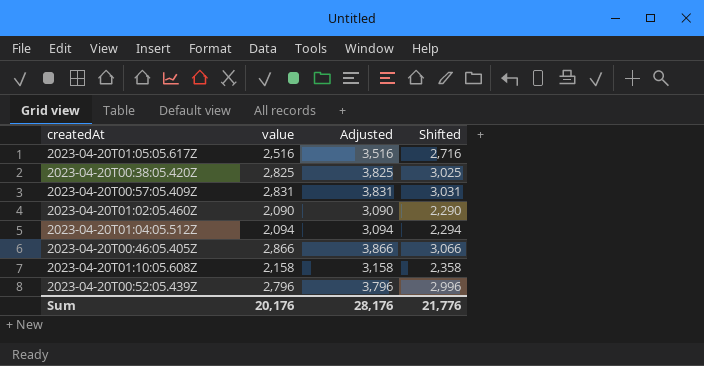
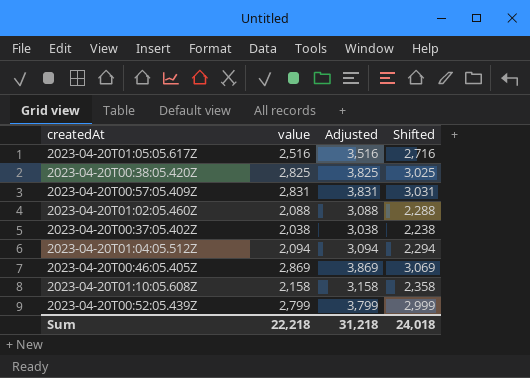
2023-04-20T01:02:05.460Z | value: 2,090 -> 2,088
2023-04-20T01:02:05.460Z | Adjusted: 3,090 -> 3,088
2023-04-20T01:02:05.460Z | Shifted: 2,290 -> 2,288
row 2023-04-20T00:37:05.402Z: none -> 2,038 | 3,038 | 2,238
2023-04-20T00:46:05.405Z | value: 2,866 -> 2,869
2023-04-20T00:46:05.405Z | Adjusted: 3,866 -> 3,869
2023-04-20T00:46:05.405Z | Shifted: 3,066 -> 3,069
2023-04-20T00:52:05.439Z | value: 2,796 -> 2,799
2023-04-20T00:52:05.439Z | Adjusted: 3,796 -> 3,799
2023-04-20T00:52:05.439Z | Shifted: 2,996 -> 2,999
Sum | value: 20,176 -> 22,218
Sum | Adjusted: 28,176 -> 31,218
Sum | Shifted: 21,776 -> 24,018

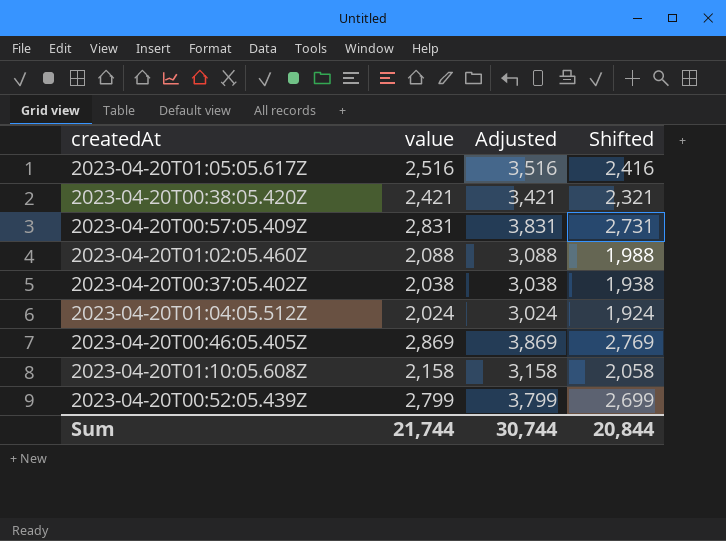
column Shifted | formula: [value] + 200 -> [value] - 100
2023-04-20T00:38:05.420Z | value: 2,825 -> 2,421
2023-04-20T00:38:05.420Z | Adjusted: 3,825 -> 3,421
2023-04-20T01:04:05.512Z | value: 2,094 -> 2,024
2023-04-20T01:04:05.512Z | Adjusted: 3,094 -> 3,024
Sum | value: 22,218 -> 21,744
Sum | Adjusted: 31,218 -> 30,744
Sum | Shifted: 24,018 -> 20,844

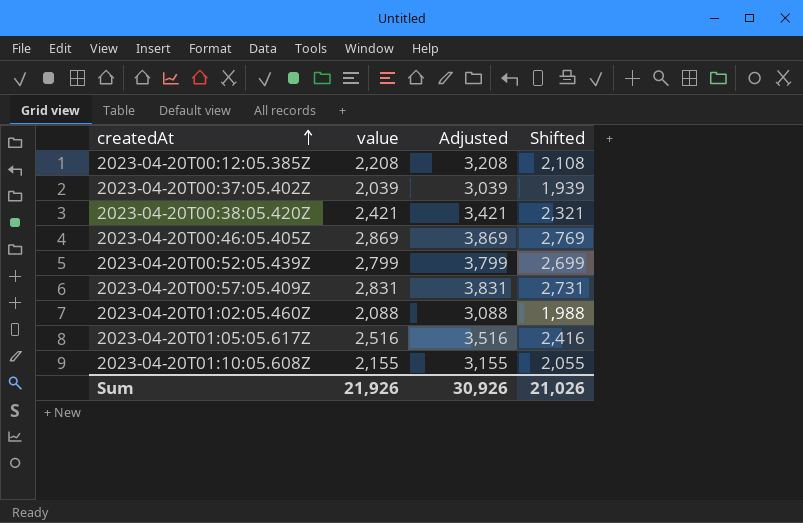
row order: none -> createdAt ascending
row 2023-04-20T01:04:05.512Z: 2,024 | 3,024 | 1,924 -> none
row 2023-04-20T00:12:05.385Z: none -> 2,208 | 3,208 | 2,108
2023-04-20T00:37:05.402Z | value: 2,038 -> 2,039
2023-04-20T00:37:05.402Z | Adjusted: 3,038 -> 3,039
2023-04-20T00:37:05.402Z | Shifted: 1,938 -> 1,939
2023-04-20T01:10:05.608Z | value: 2,158 -> 2,155
2023-04-20T01:10:05.608Z | Adjusted: 3,158 -> 3,155
2023-04-20T01:10:05.608Z | Shifted: 2,058 -> 2,055
Sum | value: 21,744 -> 21,926
Sum | Adjusted: 30,744 -> 30,926
Sum | Shifted: 20,844 -> 21,026

